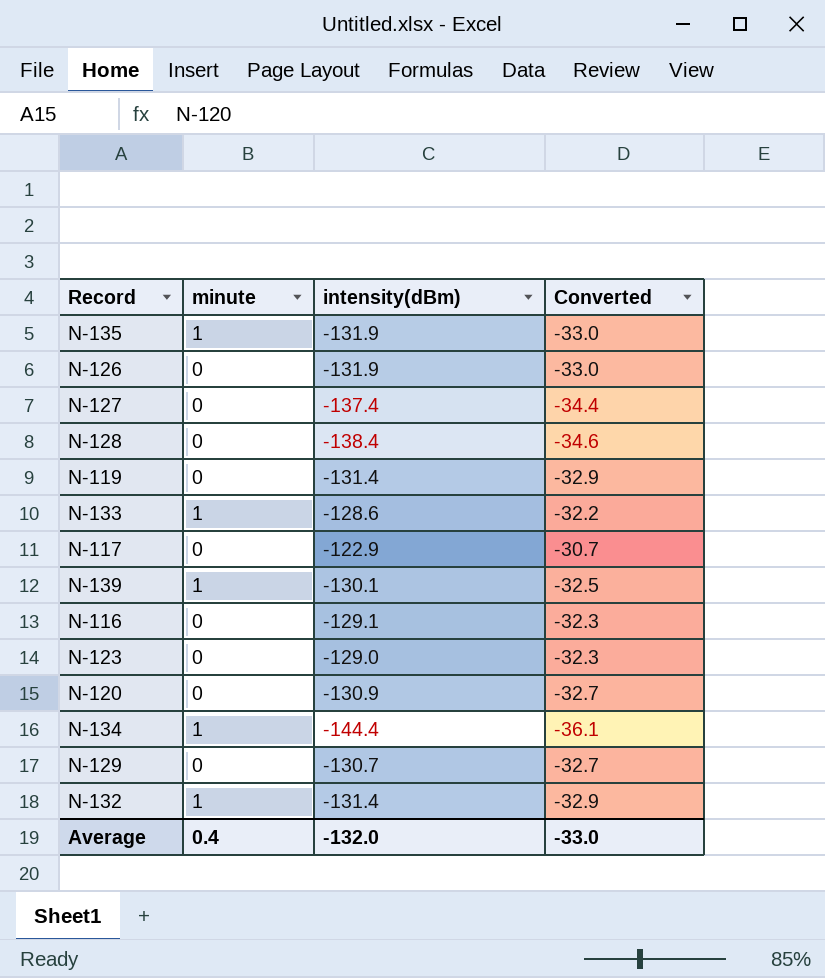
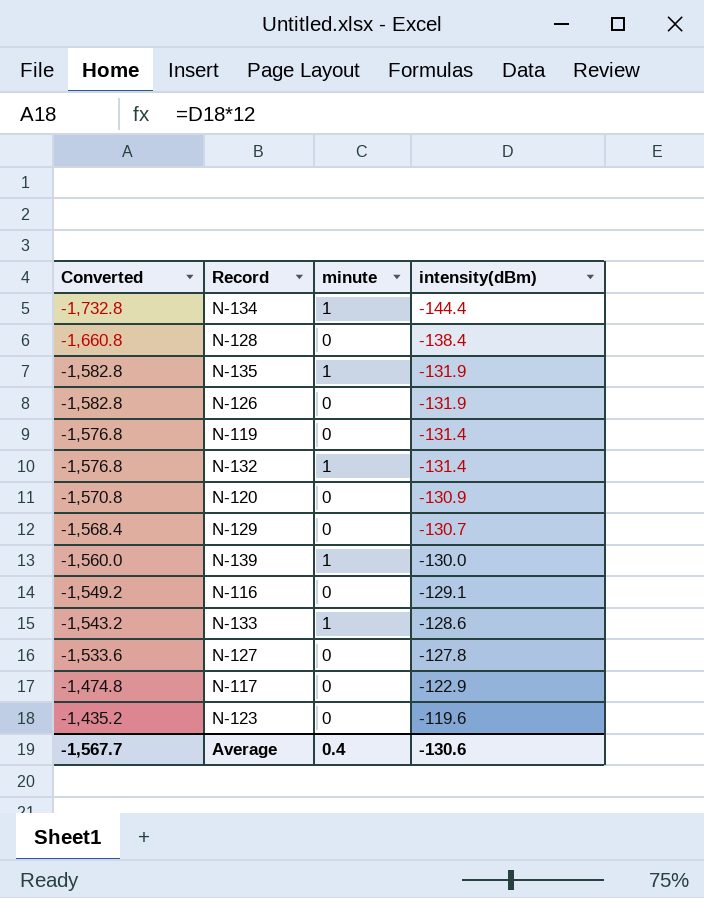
row order: none -> Converted ascending
column Converted | formula: [intensity(dBm)] * 0.25 -> [intensity(dBm)] * 12
column Converted | position: 4 -> 1
N-139 | intensity(dBm): -130.1 -> -130.0
N-127 | intensity(dBm): -137.4 -> -127.8
N-123 | intensity(dBm): -129.0 -> -119.6
Average | Converted: -33.0 -> -1,567.7
Average | intensity(dBm): -132.0 -> -130.6

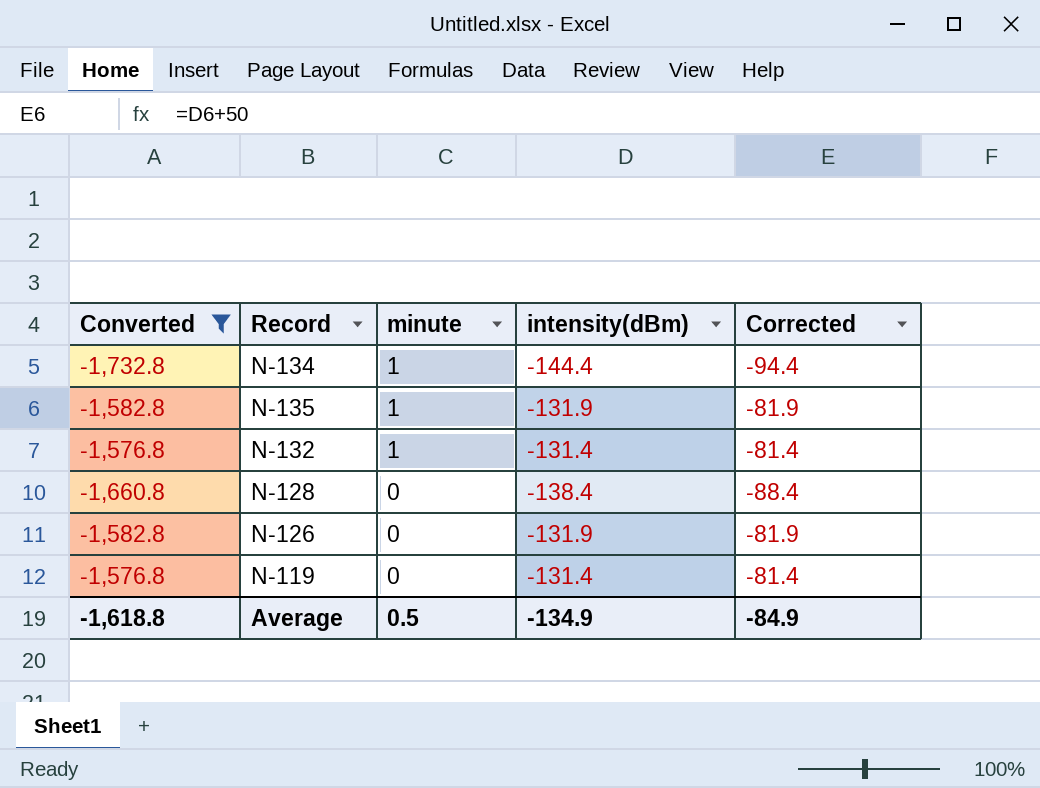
filter: none -> Converted <= -1,576.8
row order: Converted ascending -> minute descending
column Corrected | formula: none -> [intensity(dBm)] + 50
Average | Converted: -1,567.7 -> -1,618.8
Average | minute: 0.4 -> 0.5
Average | intensity(dBm): -130.6 -> -134.9

